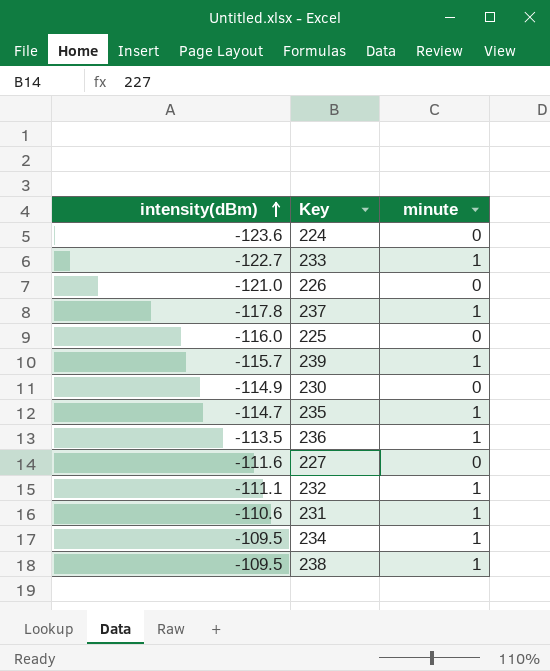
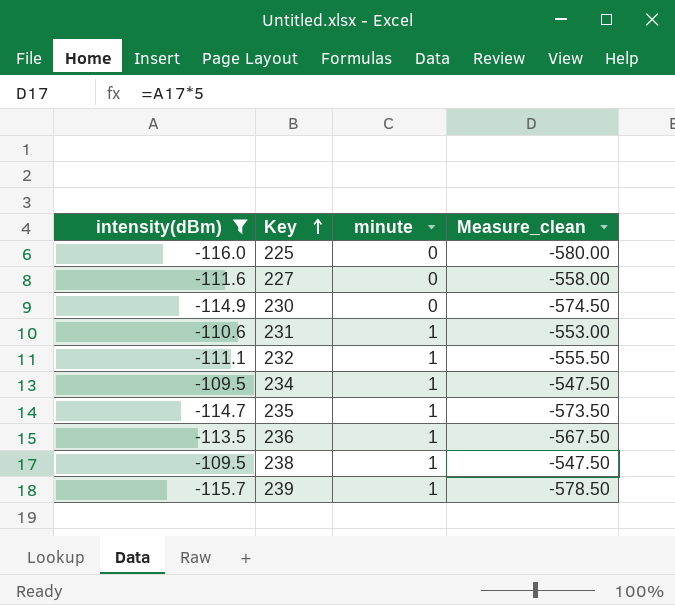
filter: none -> intensity(dBm) >= -116.0
row order: intensity(dBm) ascending -> Key ascending
column Measure_clean | formula: none -> [intensity(dBm)] * 5

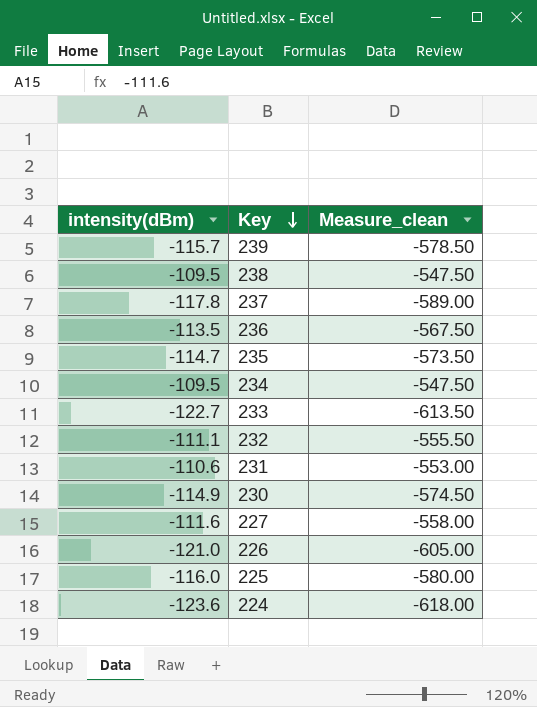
filter: intensity(dBm) >= -116.0 -> none
row order: Key ascending -> Key descending
column minute | position: 3 -> none

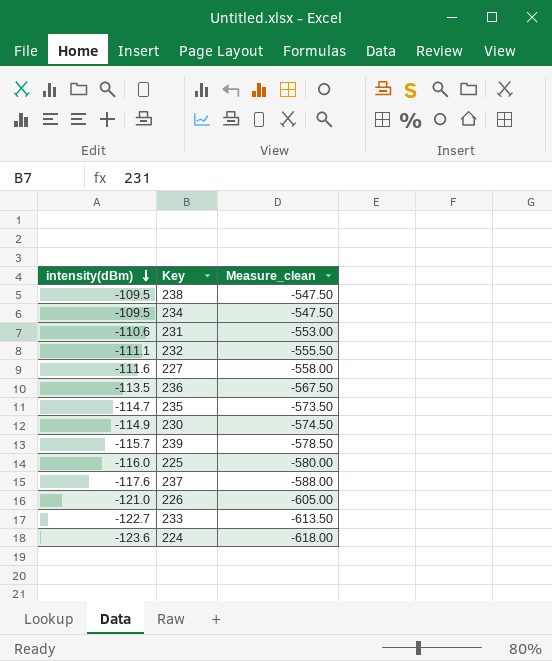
row order: Key descending -> intensity(dBm) descending
237 | intensity(dBm): -117.8 -> -117.6
237 | Measure_clean: -589.00 -> -588.00

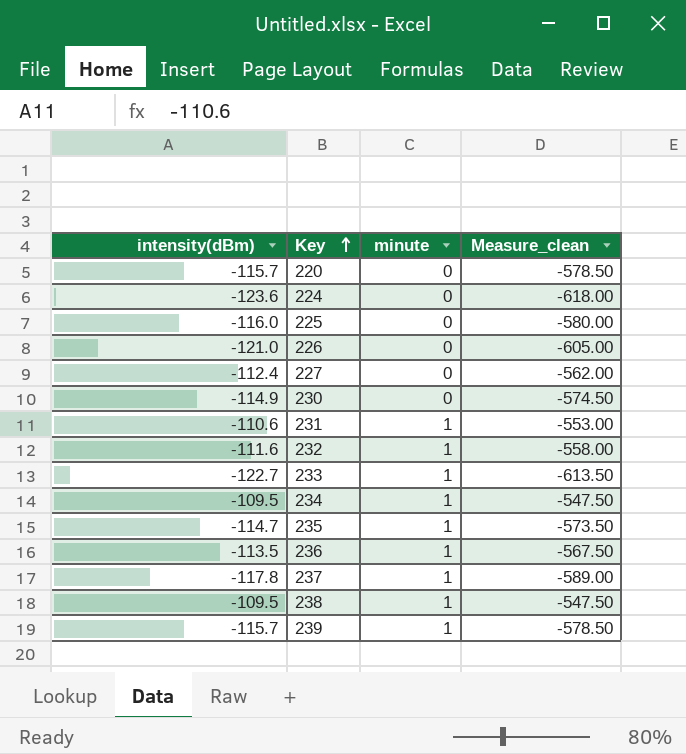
row order: intensity(dBm) descending -> Key ascending
column minute | position: none -> 3
row 220: none -> -115.7 | 0 | -578.50
227 | intensity(dBm): -111.6 -> -112.4
227 | Measure_clean: -558.00 -> -562.00
232 | intensity(dBm): -111.1 -> -111.6
232 | Measure_clean: -555.50 -> -558.00
237 | intensity(dBm): -117.6 -> -117.8
237 | Measure_clean: -588.00 -> -589.00

